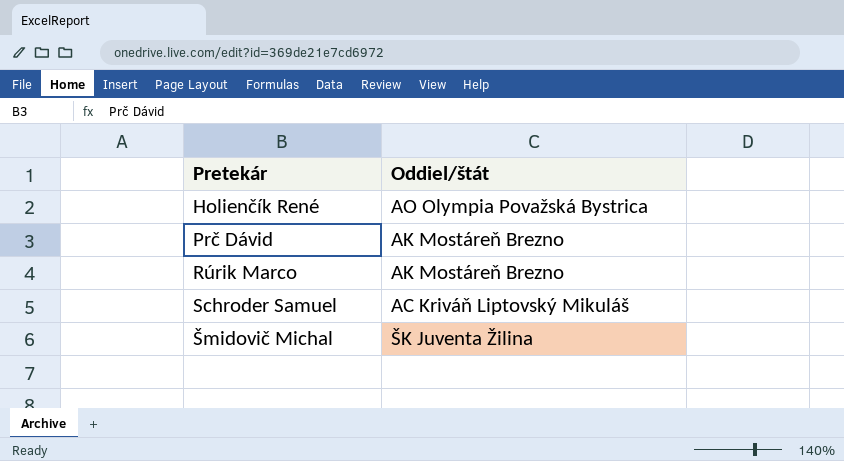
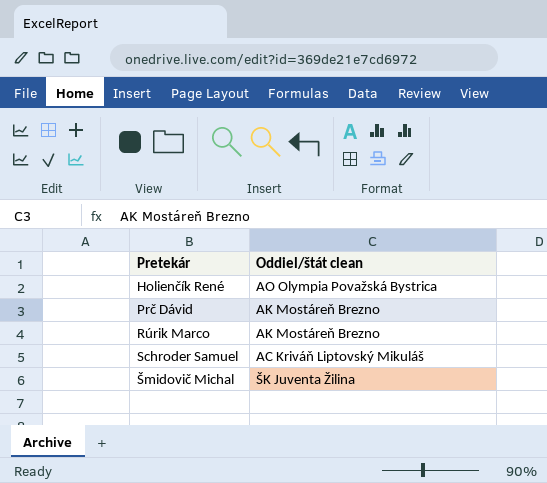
column name: Oddiel/štát -> Oddiel/štát clean

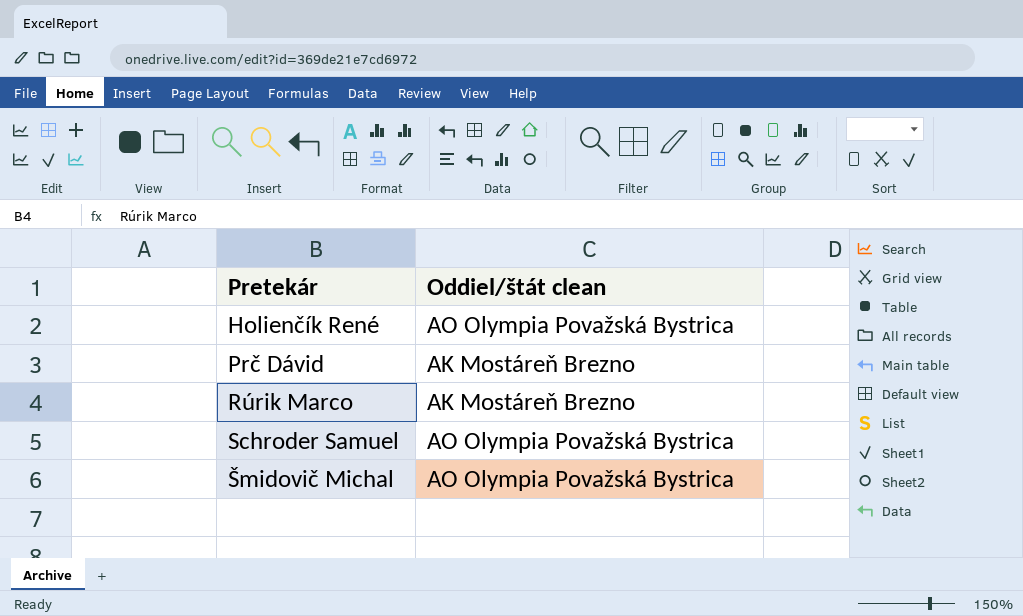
Schroder Samuel | Oddiel/štát clean: AC Kriváň Liptovský Mikuláš -> AO Olympia Považská Bystrica
Šmidovič Michal | Oddiel/štát clean: ŠK Juventa Žilina -> AO Olympia Považská Bystrica

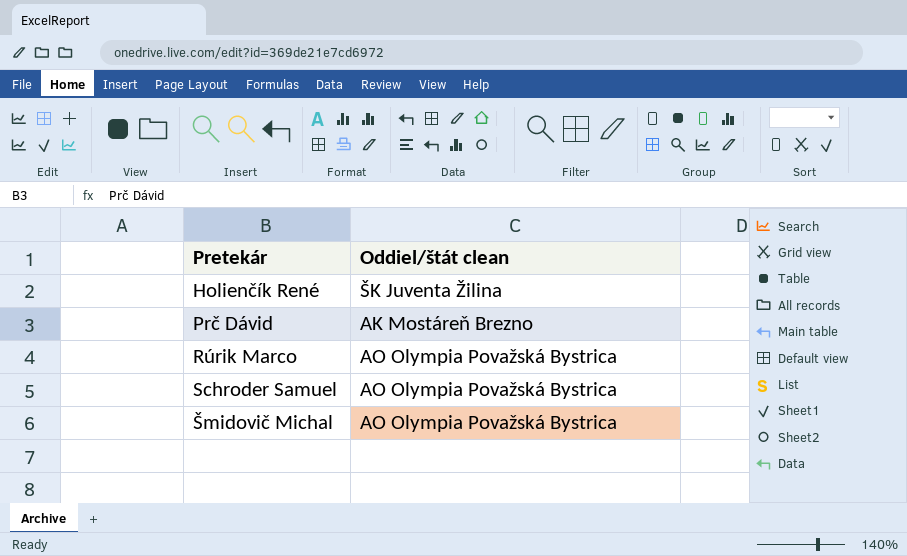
Holienčík René | Oddiel/štát clean: AO Olympia Považská Bystrica -> ŠK Juventa Žilina
Rúrik Marco | Oddiel/štát clean: AK Mostáreň Brezno -> AO Olympia Považská Bystrica

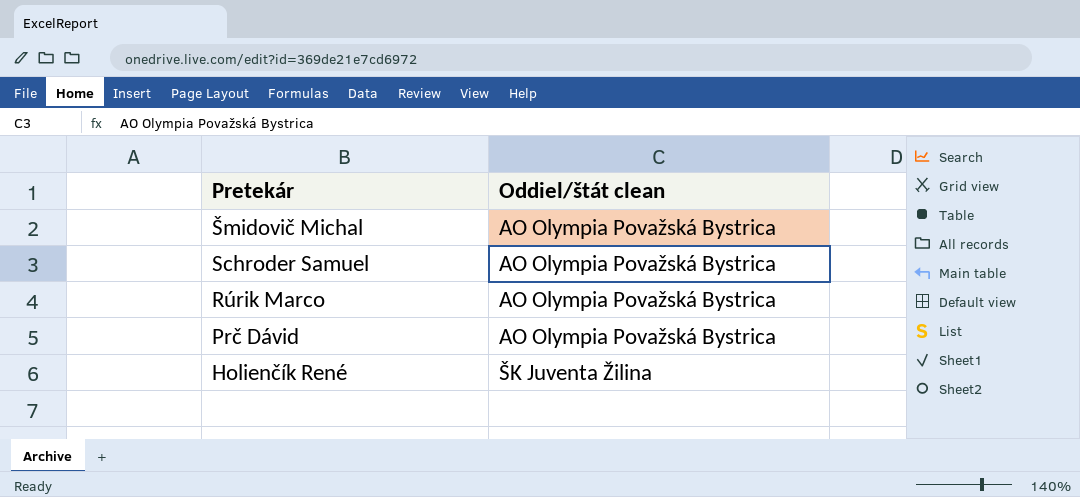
row order: Pretekár ascending -> Pretekár descending
Prč Dávid | Oddiel/štát clean: AK Mostáreň Brezno -> AO Olympia Považská Bystrica

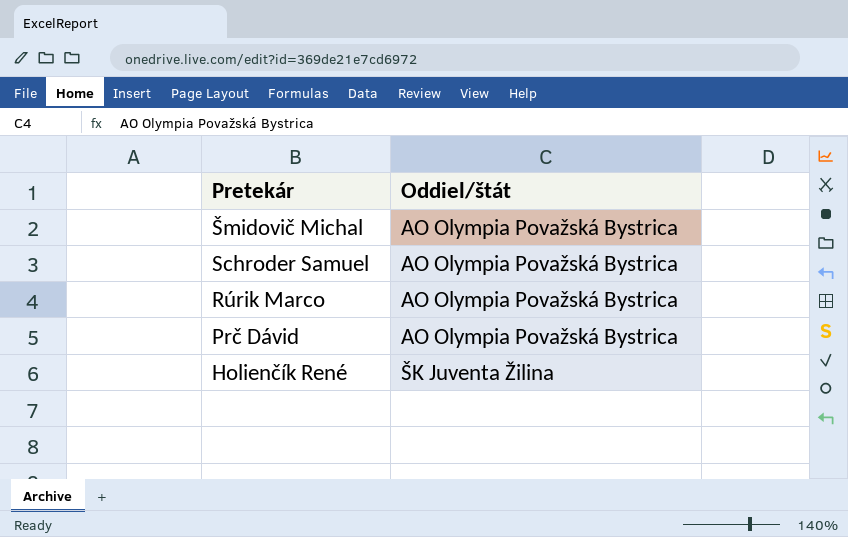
column name: Oddiel/štát clean -> Oddiel/štát

